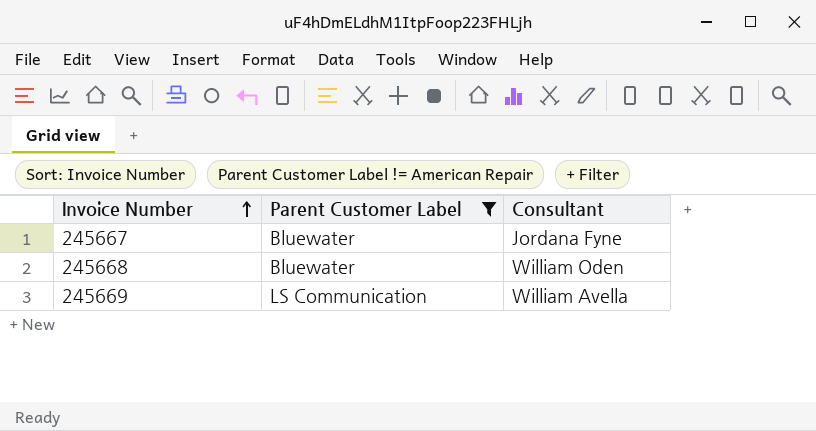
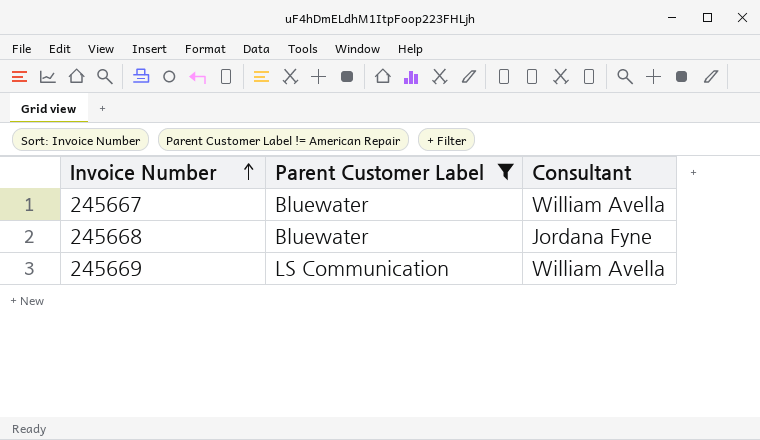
245667 | Consultant: Jordana Fyne -> William Avella
245668 | Consultant: William Oden -> Jordana Fyne

